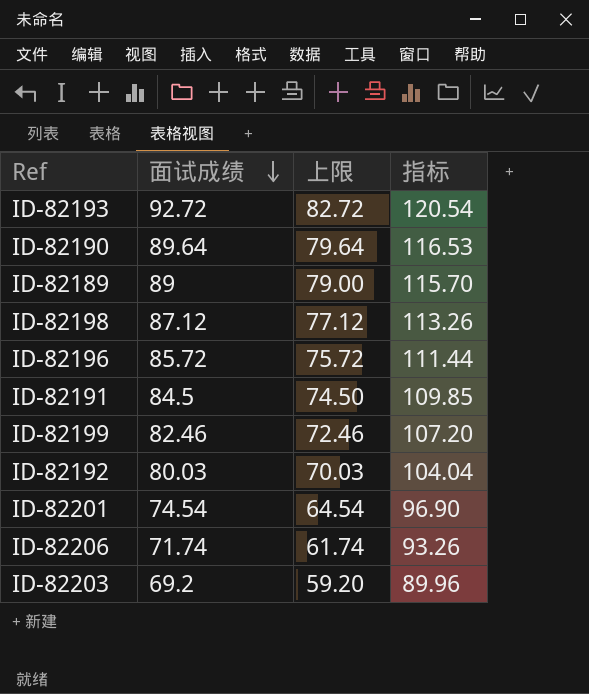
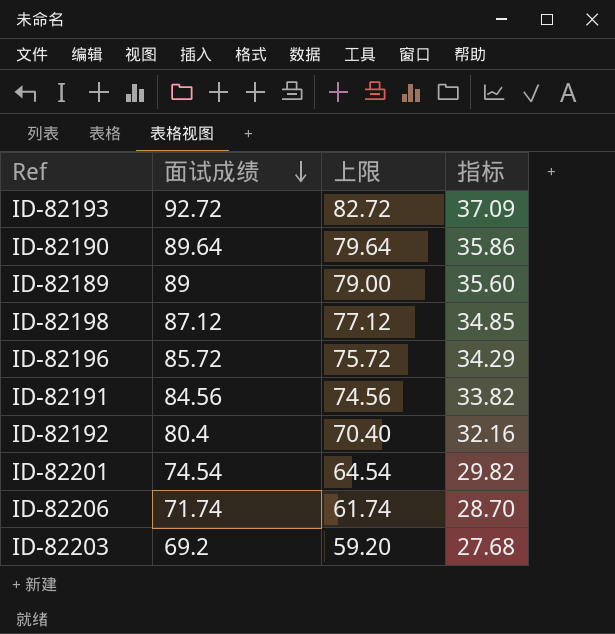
column 指标 | formula: [面试成绩] * 1.3 -> [面试成绩] * 0.4
row ID-82199: 82.46 | 72.46 | 107.20 -> none
ID-82191 | 面试成绩: 84.5 -> 84.56
ID-82191 | 上限: 74.50 -> 74.56
ID-82192 | 面试成绩: 80.03 -> 80.4
ID-82192 | 上限: 70.03 -> 70.40

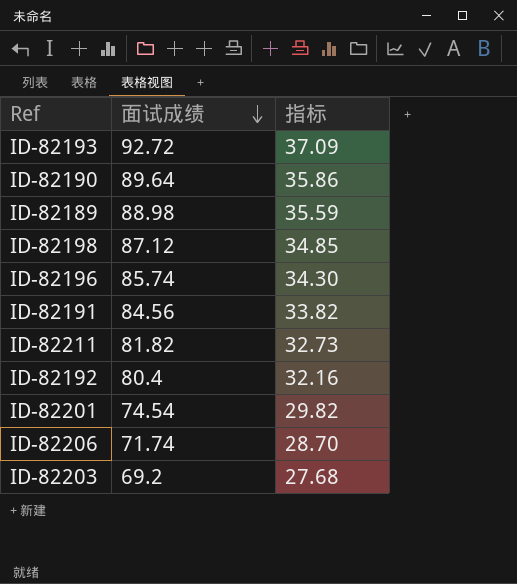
column 上限 | formula: [面试成绩] - 10 -> none
ID-82189 | 面试成绩: 89 -> 88.98
ID-82189 | 指标: 35.60 -> 35.59
ID-82196 | 面试成绩: 85.72 -> 85.74
ID-82196 | 指标: 34.29 -> 34.30
row ID-82211: none -> 81.82 | 32.73

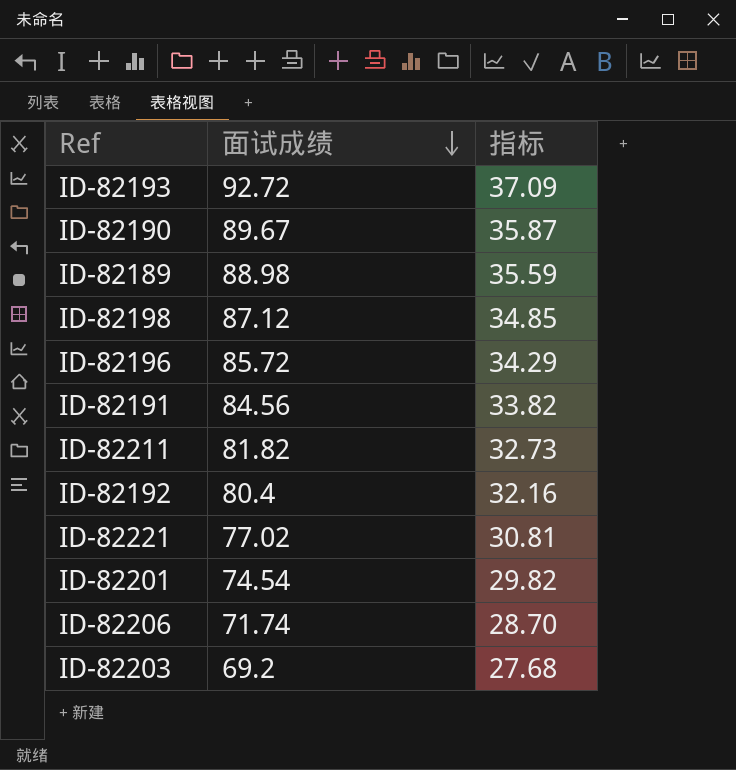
ID-82190 | 面试成绩: 89.64 -> 89.67
ID-82190 | 指标: 35.86 -> 35.87
ID-82196 | 面试成绩: 85.74 -> 85.72
ID-82196 | 指标: 34.30 -> 34.29
row ID-82221: none -> 77.02 | 30.81

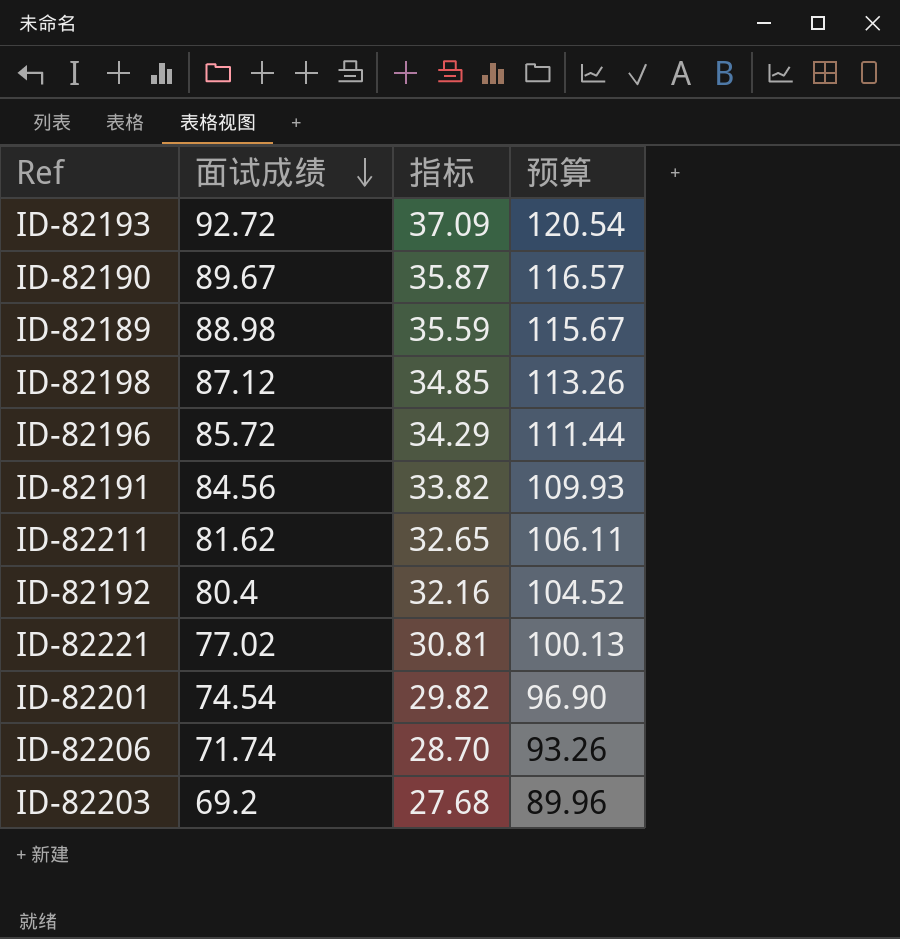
column 预算 | formula: none -> [面试成绩] * 1.3
ID-82211 | 面试成绩: 81.82 -> 81.62
ID-82211 | 指标: 32.73 -> 32.65

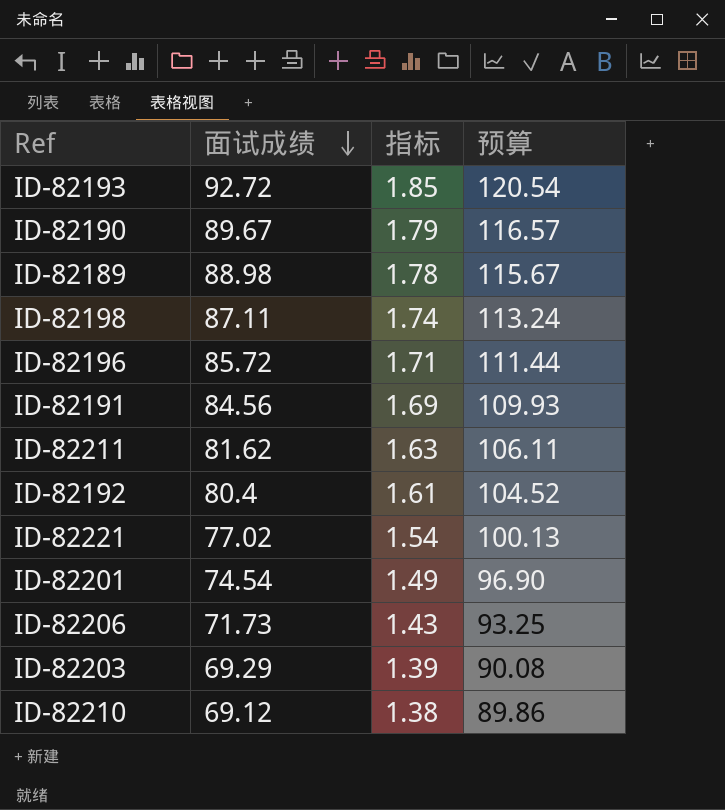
column 指标 | formula: [面试成绩] * 0.4 -> [面试成绩] * 0.02
ID-82198 | 面试成绩: 87.12 -> 87.11
ID-82198 | 预算: 113.26 -> 113.24
ID-82206 | 面试成绩: 71.74 -> 71.73
ID-82206 | 预算: 93.26 -> 93.25
ID-82203 | 面试成绩: 69.2 -> 69.29
ID-82203 | 预算: 89.96 -> 90.08
row ID-82210: none -> 69.12 | 1.38 | 89.86

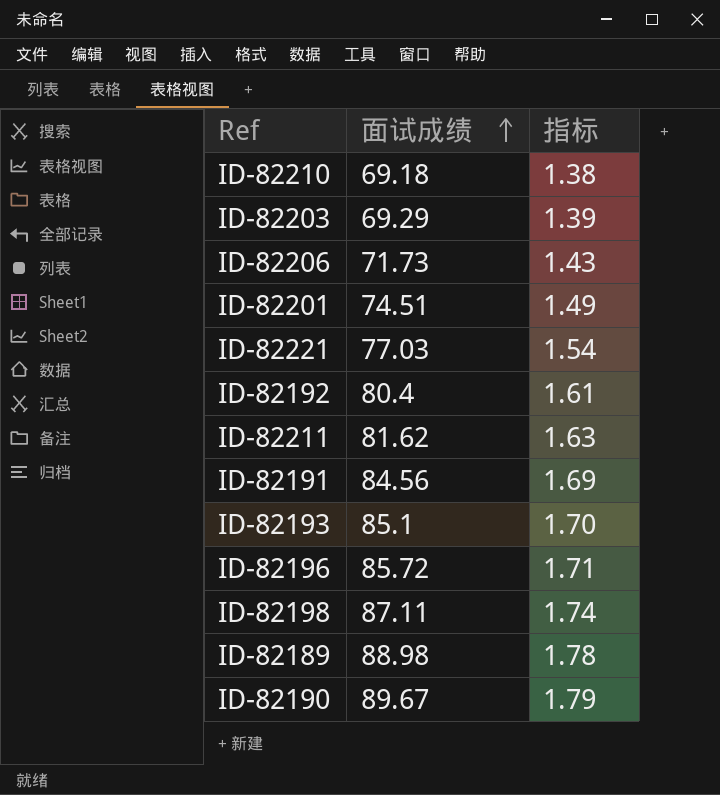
row order: 面试成绩 descending -> 面试成绩 ascending
column 预算 | formula: [面试成绩] * 1.3 -> none
ID-82210 | 面试成绩: 69.12 -> 69.18
ID-82201 | 面试成绩: 74.54 -> 74.51
ID-82221 | 面试成绩: 77.02 -> 77.03
ID-82193 | 面试成绩: 92.72 -> 85.1
ID-82193 | 指标: 1.85 -> 1.70

